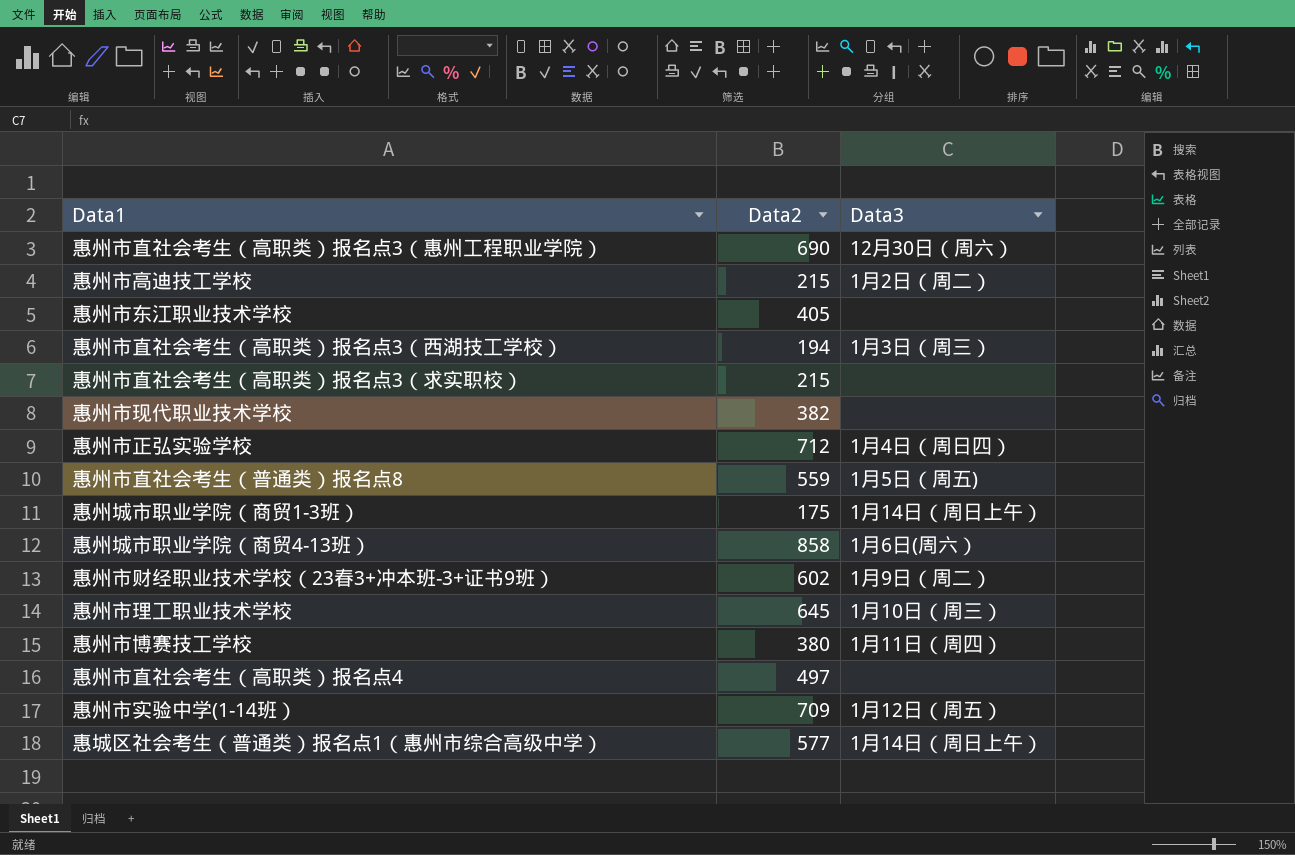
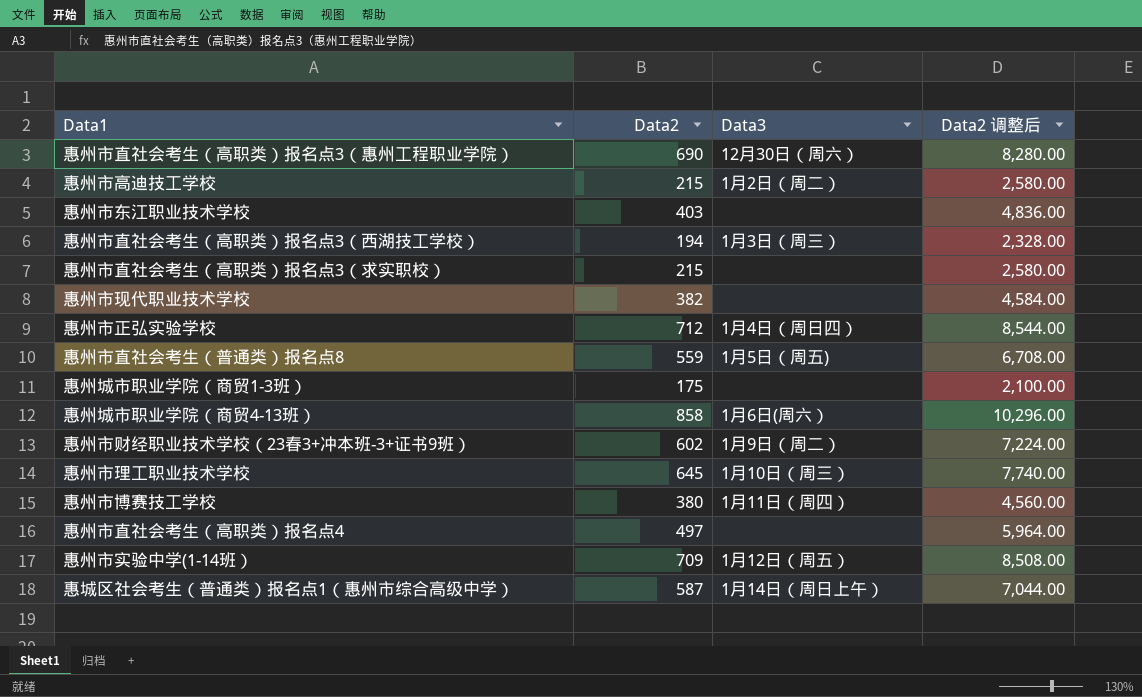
column Data2 调整后 | formula: none -> [Data2] * 12
惠州市东江职业技术学校 | Data2: 405 -> 403
惠州城市职业学院（商贸1-3班） | Data3: 1月14日（周日上午） -> none
惠城区社会考生（普通类）报名点1（惠州市综合高级中学） | Data2: 577 -> 587

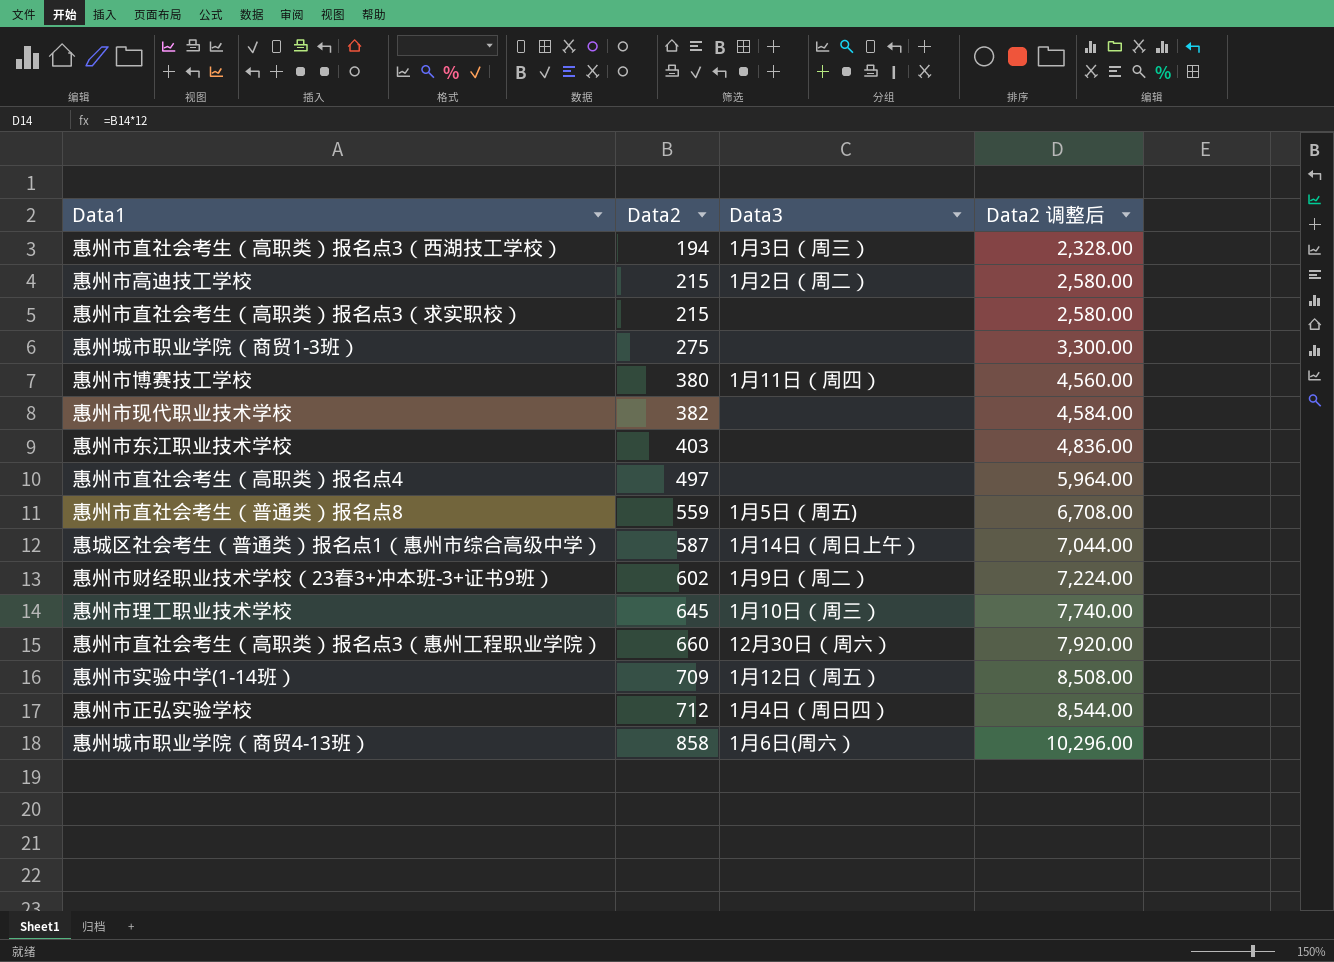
row order: none -> Data2 ascending
惠州城市职业学院（商贸1-3班） | Data2: 175 -> 275
惠州城市职业学院（商贸1-3班） | Data2 调整后: 2,100.00 -> 3,300.00
惠州市直社会考生（高职类）报名点3（惠州工程职业学院） | Data2: 690 -> 660
惠州市直社会考生（高职类）报名点3（惠州工程职业学院） | Data2 调整后: 8,280.00 -> 7,920.00

